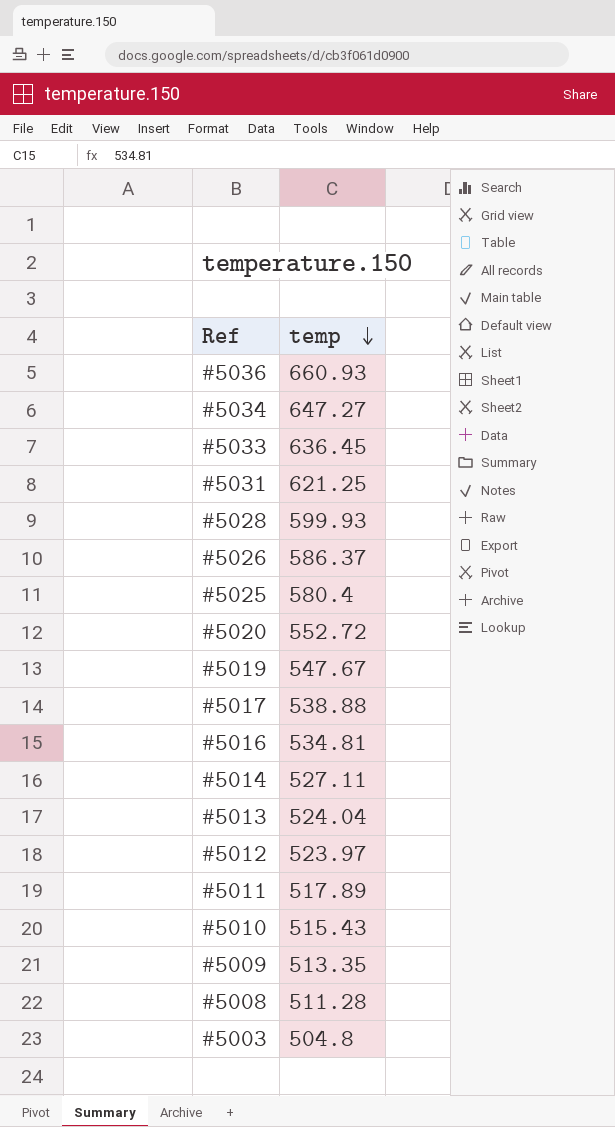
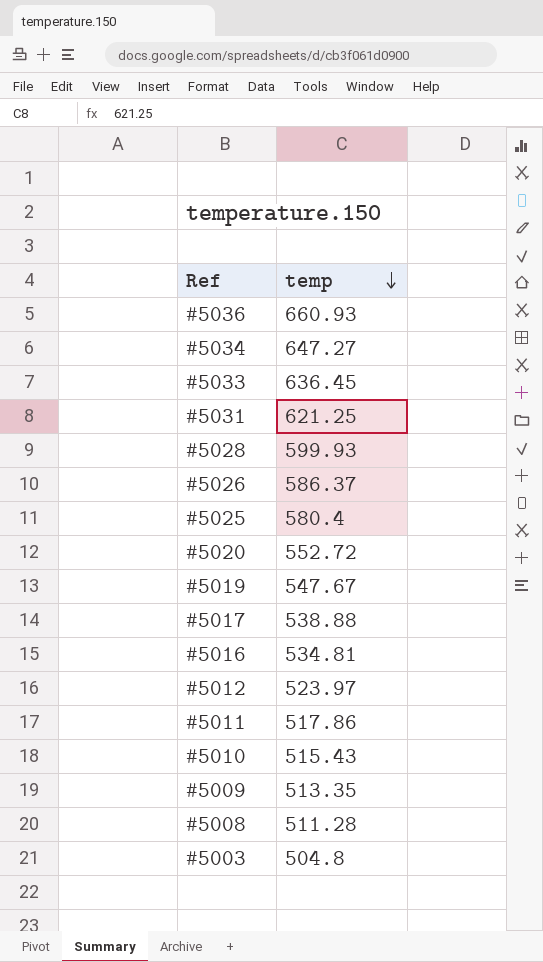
row #5014: 527.11 -> none
row #5013: 524.04 -> none
#5011 | temp: 517.89 -> 517.86

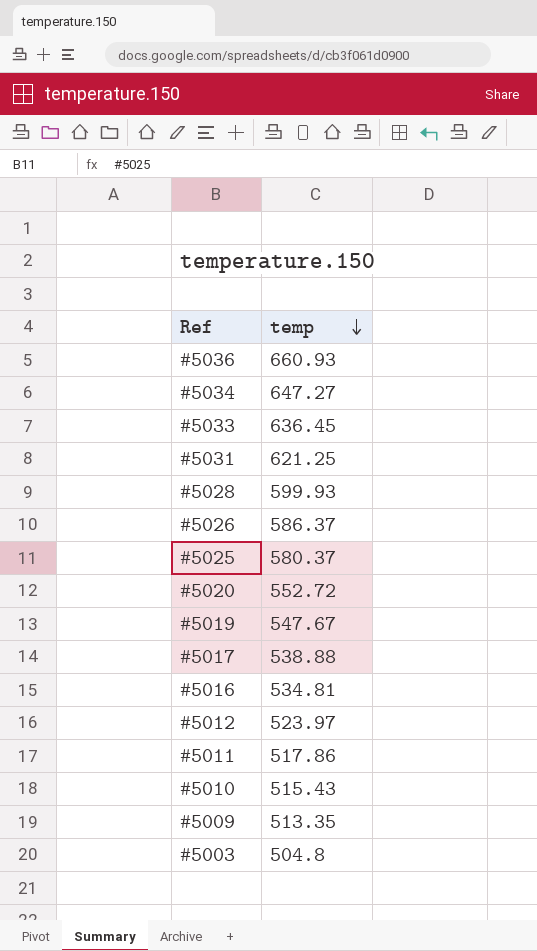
row #5008: 511.28 -> none
#5025 | temp: 580.4 -> 580.37

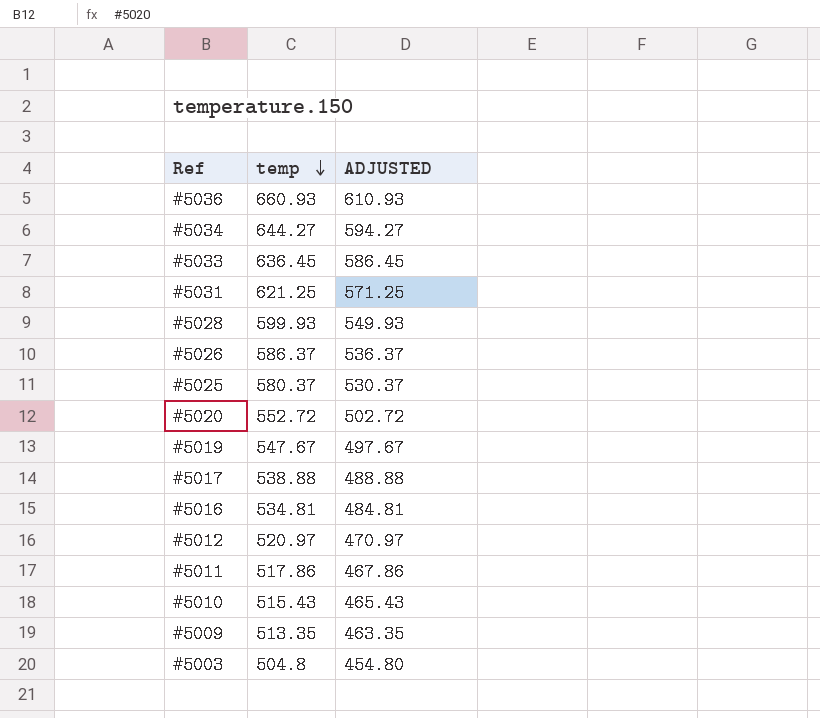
column ADJUSTED | formula: none -> [temp] - 50
#5034 | temp: 647.27 -> 644.27
#5012 | temp: 523.97 -> 520.97

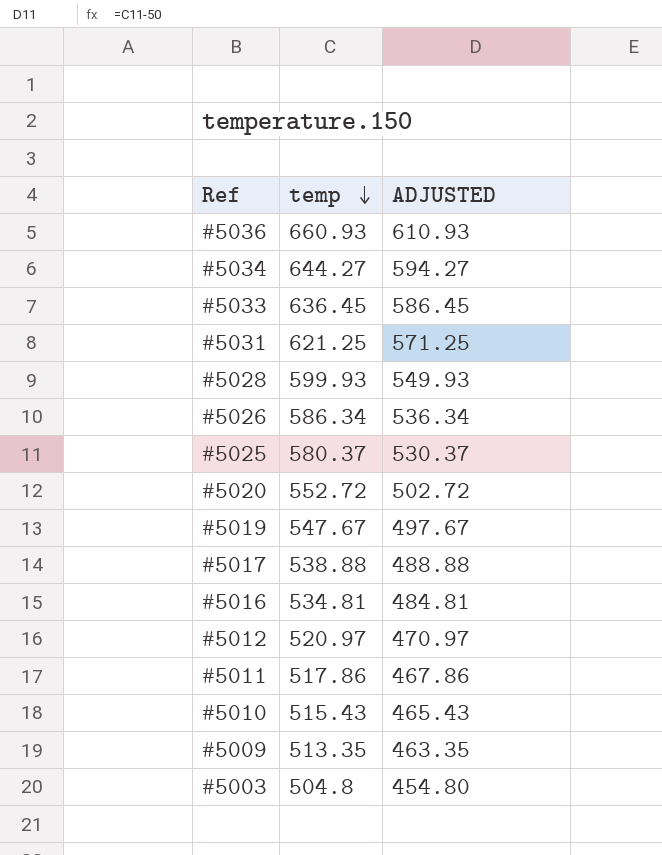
#5026 | temp: 586.37 -> 586.34
#5026 | ADJUSTED: 536.37 -> 536.34

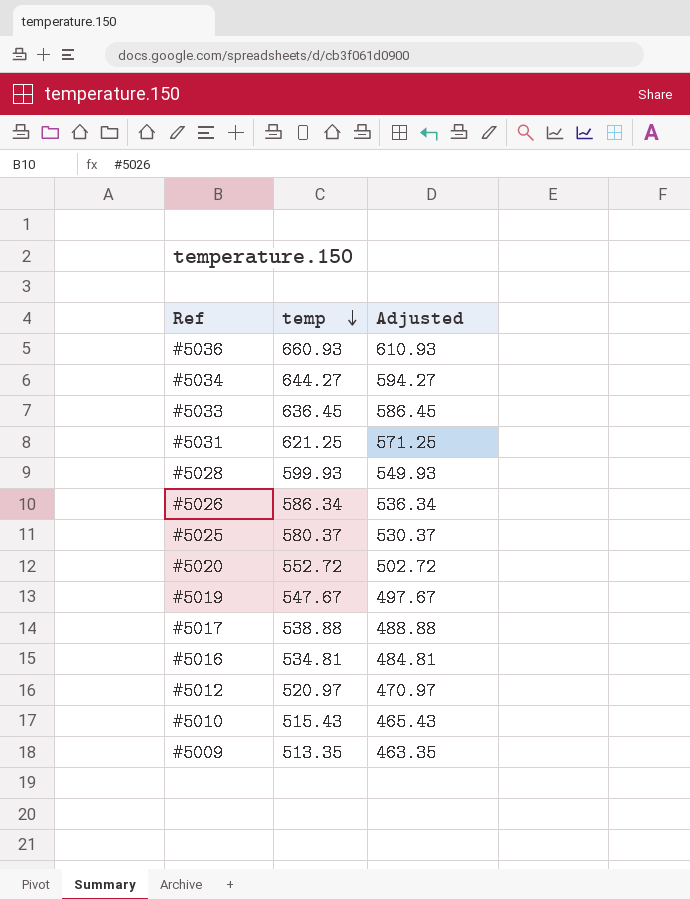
column name: ADJUSTED -> Adjusted
row #5011: 517.86 | 467.86 -> none
row #5003: 504.8 | 454.80 -> none

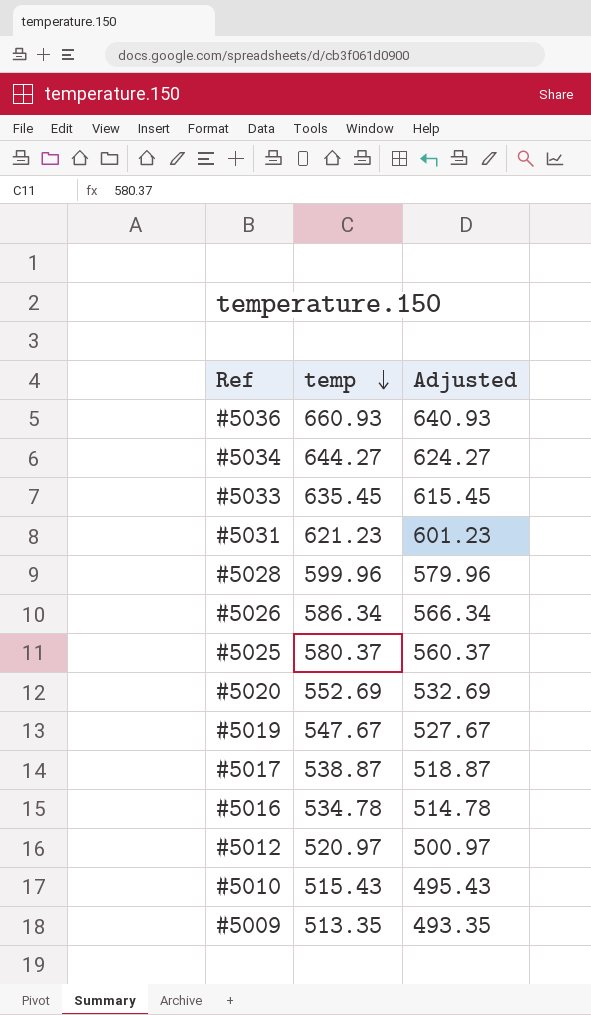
column Adjusted | formula: [temp] - 50 -> [temp] - 20
#5033 | temp: 636.45 -> 635.45
#5031 | temp: 621.25 -> 621.23
#5028 | temp: 599.93 -> 599.96
#5020 | temp: 552.72 -> 552.69
#5017 | temp: 538.88 -> 538.87
#5016 | temp: 534.81 -> 534.78

